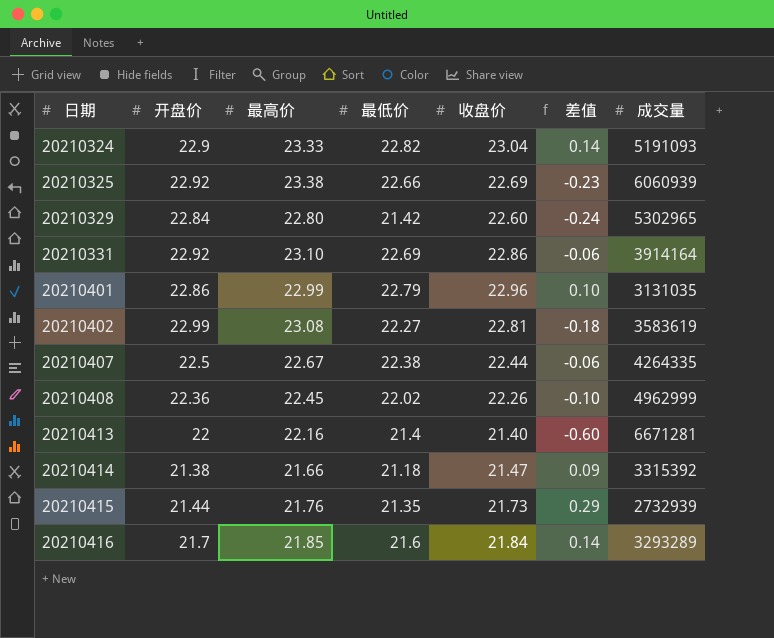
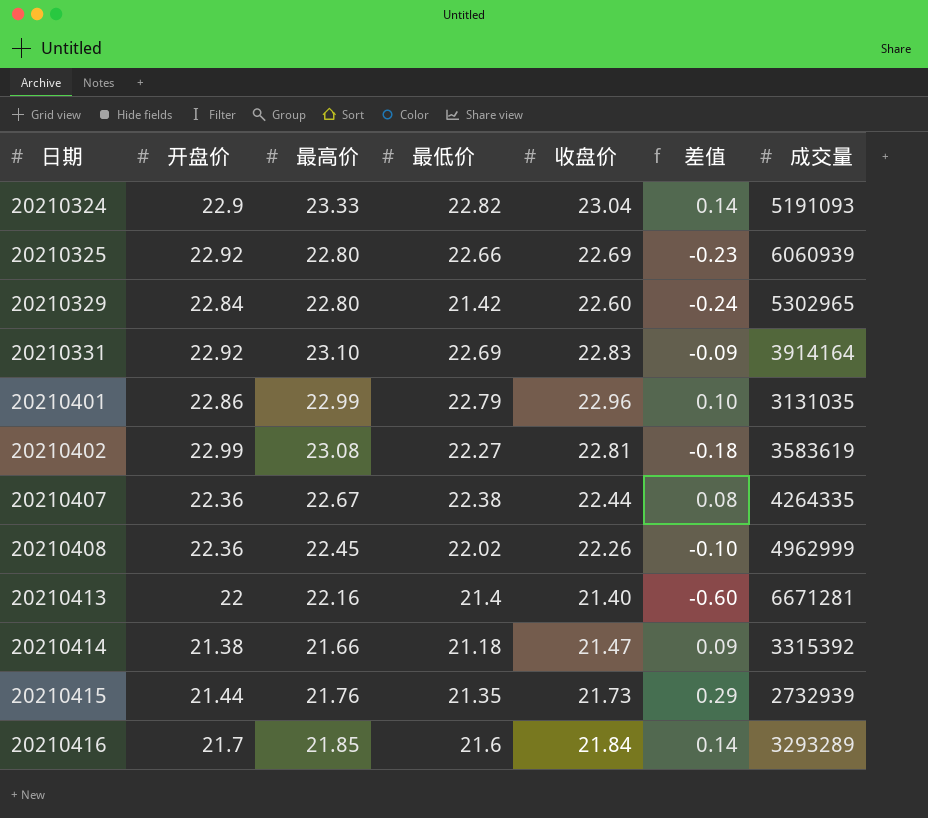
20210325 | 最高价: 23.38 -> 22.80
20210331 | 收盘价: 22.86 -> 22.83
20210331 | 差值: -0.06 -> -0.09
20210407 | 开盘价: 22.5 -> 22.36
20210407 | 差值: -0.06 -> 0.08

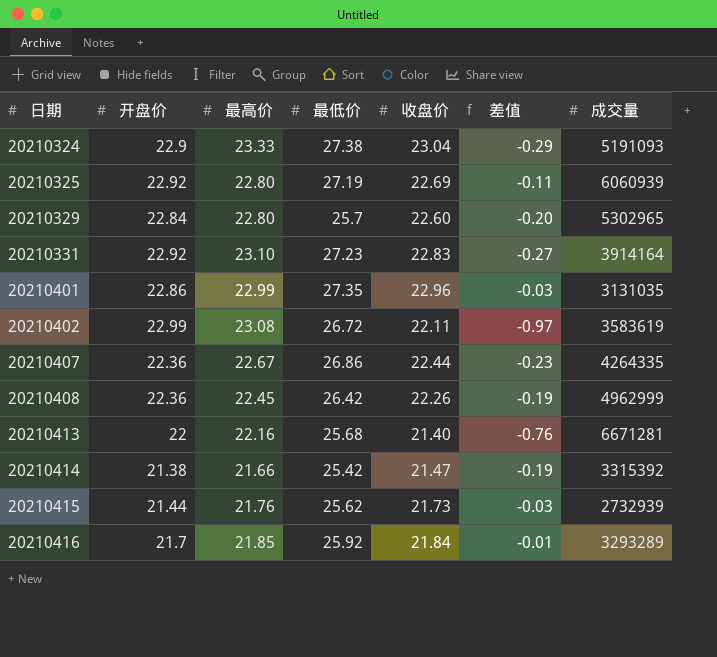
column 差值 | formula: [收盘价] - [开盘价] -> [收盘价] - [最高价]
20210324 | 最低价: 22.82 -> 27.38
20210325 | 最低价: 22.66 -> 27.19
20210329 | 最低价: 21.42 -> 25.7
20210331 | 最低价: 22.69 -> 27.23
20210401 | 最低价: 22.79 -> 27.35
20210402 | 最低价: 22.27 -> 26.72
20210402 | 收盘价: 22.81 -> 22.11
20210407 | 最低价: 22.38 -> 26.86
20210408 | 最低价: 22.02 -> 26.42
20210413 | 最低价: 21.4 -> 25.68
20210414 | 最低价: 21.18 -> 25.42
20210415 | 最低价: 21.35 -> 25.62
20210416 | 最低价: 21.6 -> 25.92

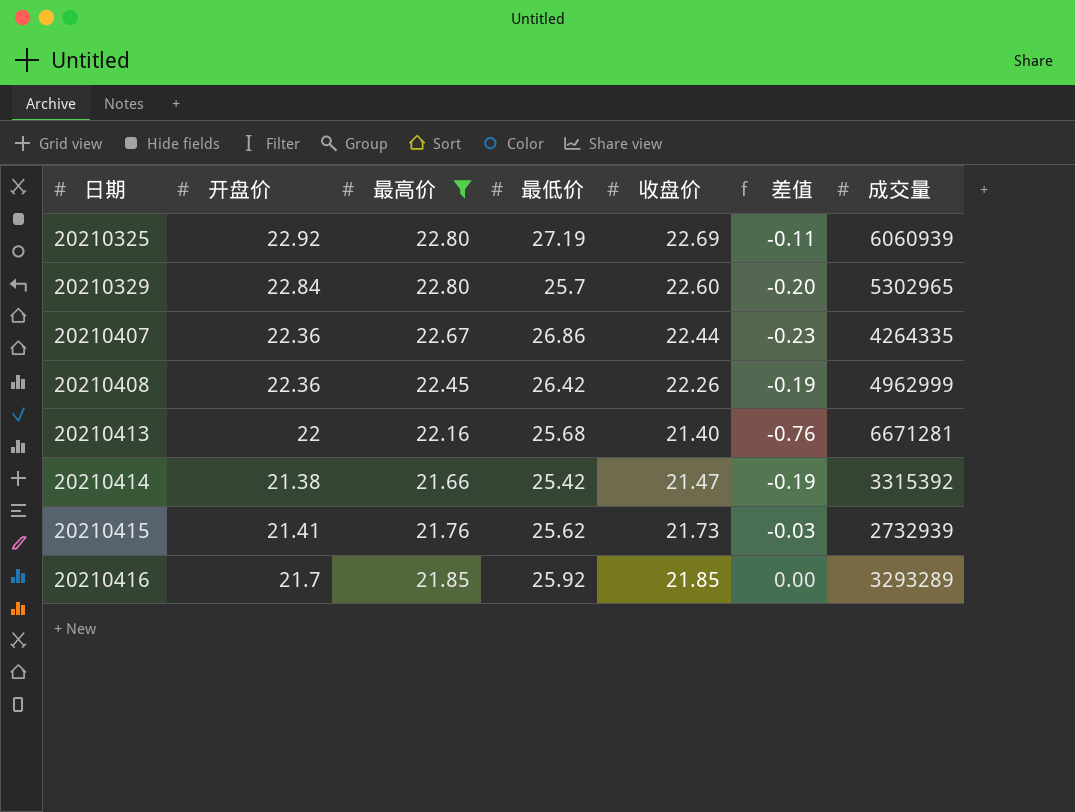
filter: none -> 最高价 <= 22.80
20210415 | 开盘价: 21.44 -> 21.41
20210416 | 收盘价: 21.84 -> 21.85
20210416 | 差值: -0.01 -> 0.00

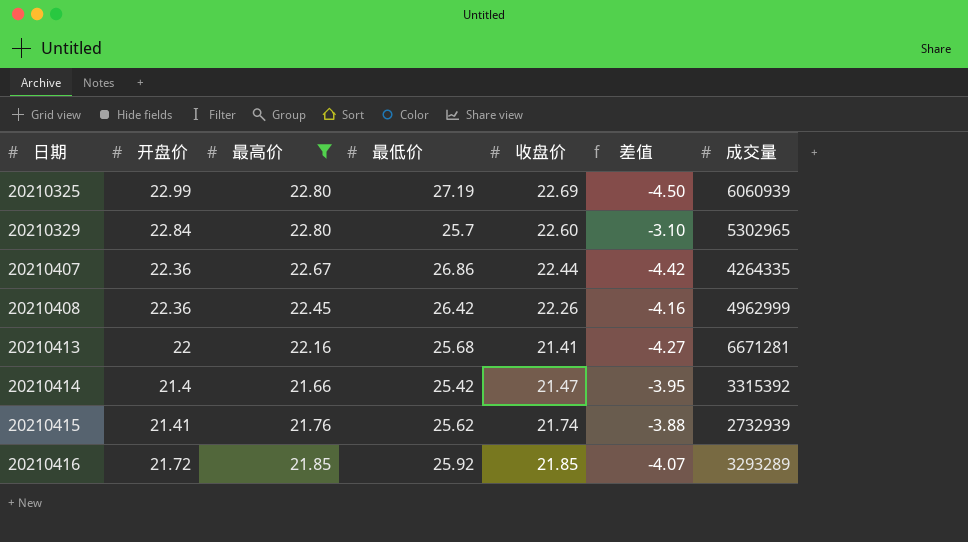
column 差值 | formula: [收盘价] - [最高价] -> [收盘价] - [最低价]
20210325 | 开盘价: 22.92 -> 22.99
20210413 | 收盘价: 21.40 -> 21.41
20210414 | 开盘价: 21.38 -> 21.4
20210415 | 收盘价: 21.73 -> 21.74
20210416 | 开盘价: 21.7 -> 21.72

